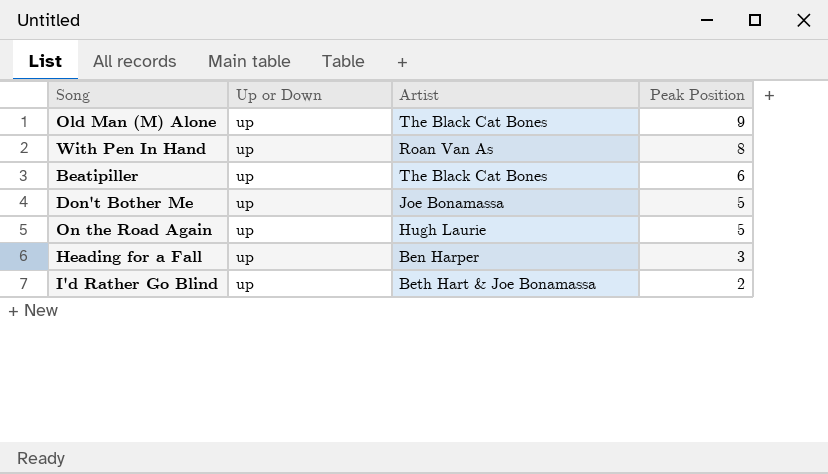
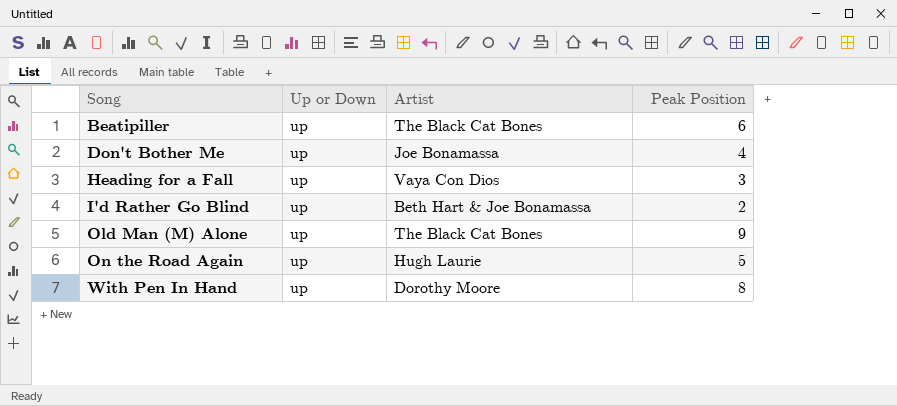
row order: Peak Position descending -> Song ascending
Don't Bother Me | Peak Position: 5 -> 4
Heading for a Fall | Artist: Ben Harper -> Vaya Con Dios
With Pen In Hand | Artist: Roan Van As -> Dorothy Moore

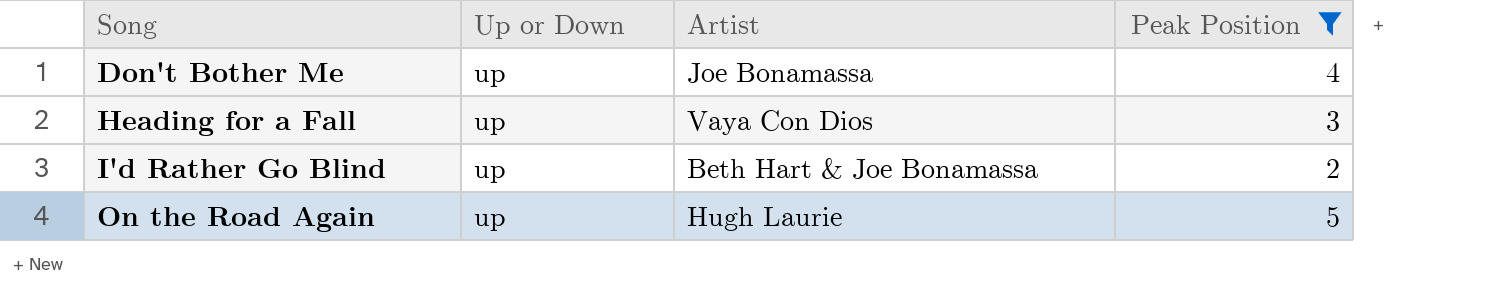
filter: none -> Peak Position <= 5

